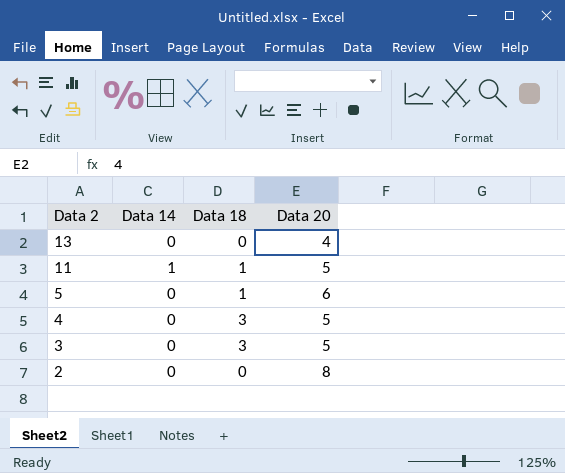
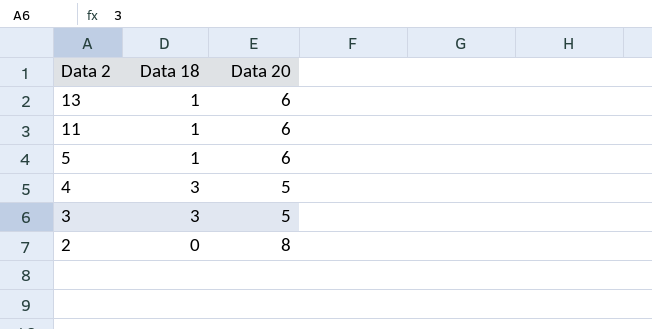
column Data 14 | position: 2 -> none
13 | Data 18: 0 -> 1
13 | Data 20: 4 -> 6
11 | Data 20: 5 -> 6

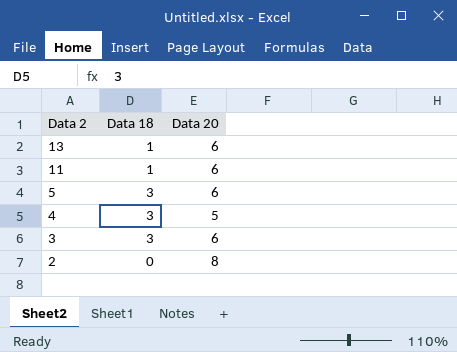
5 | Data 18: 1 -> 3
3 | Data 20: 5 -> 6

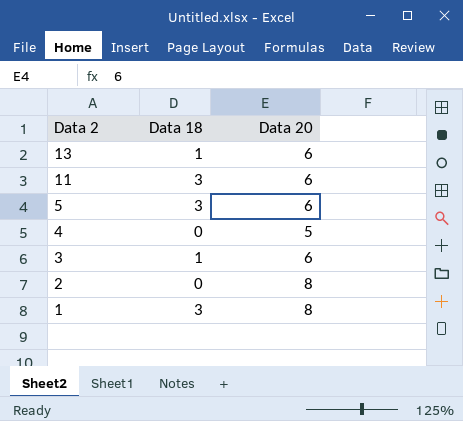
11 | Data 18: 1 -> 3
4 | Data 18: 3 -> 0
3 | Data 18: 3 -> 1
row 1: none -> 3 | 8

